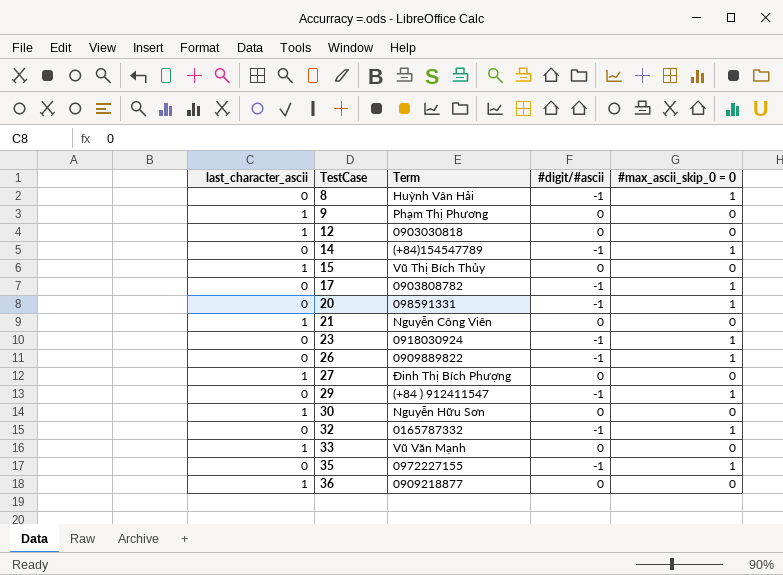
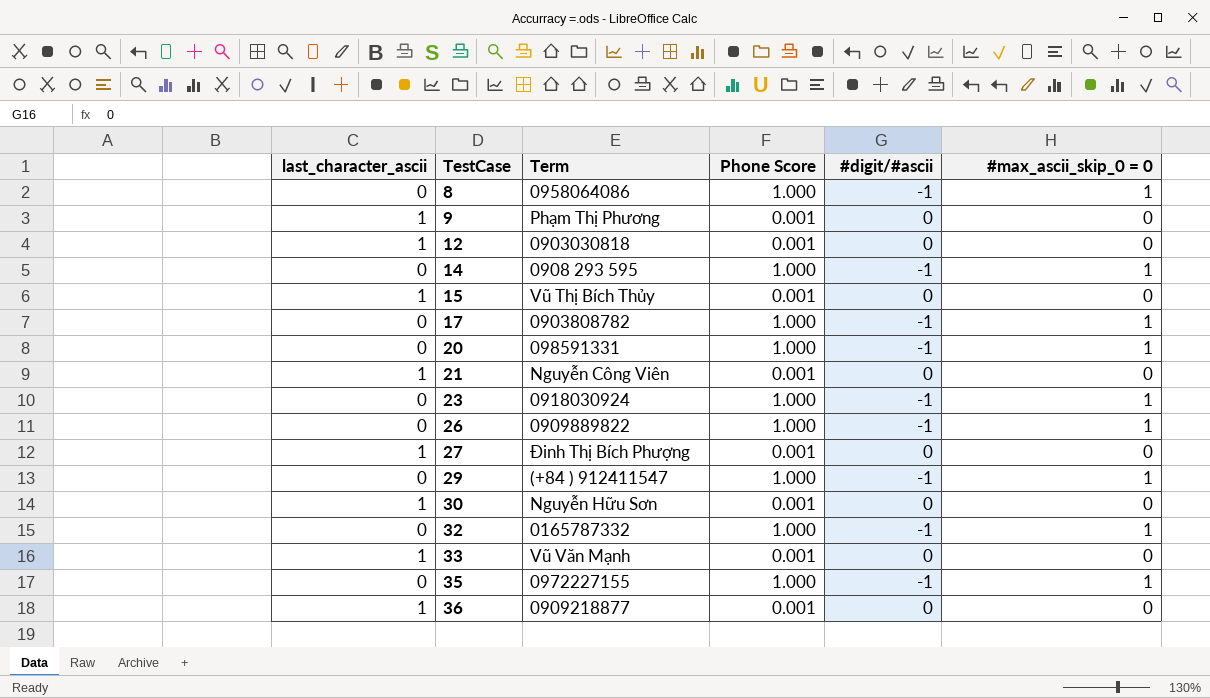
column Phone Score | position: none -> 4
8 | Term: Huỳnh Vân Hải -> 0958064086
14 | Term: (+84)154547789 -> 0908 293 595

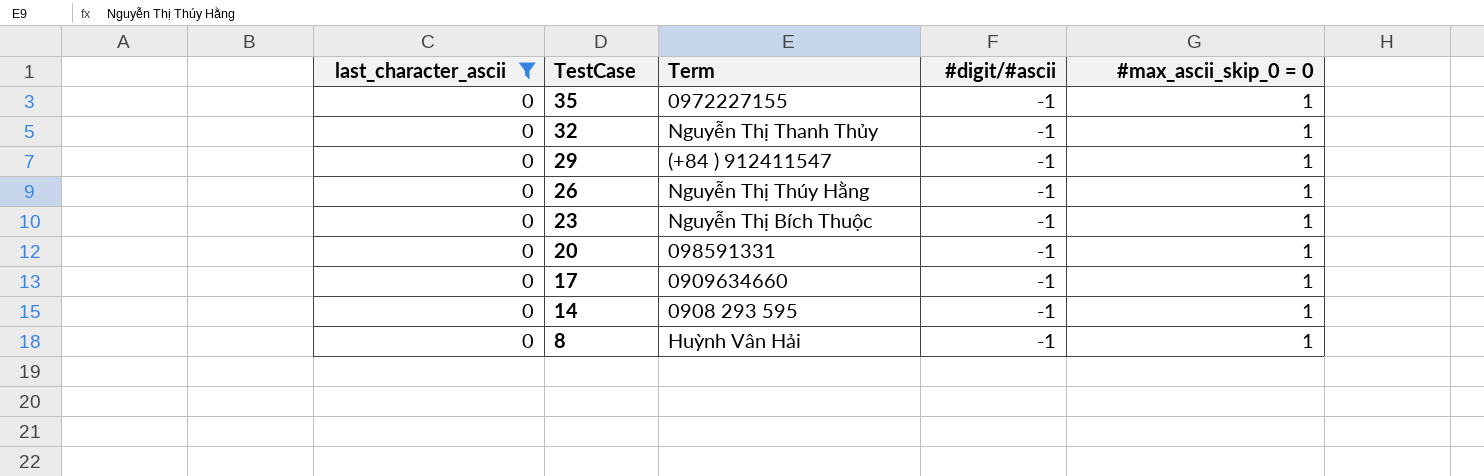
filter: none -> last_character_ascii = 0
row order: TestCase ascending -> TestCase descending
column Phone Score | position: 4 -> none
32 | Term: 0165787332 -> Nguyễn Thị Thanh Thủy
26 | Term: 0909889822 -> Nguyễn Thị Thúy Hằng
23 | Term: 0918030924 -> Nguyễn Thị Bích Thuộc
17 | Term: 0903808782 -> 0909634660
8 | Term: 0958064086 -> Huỳnh Vân Hải

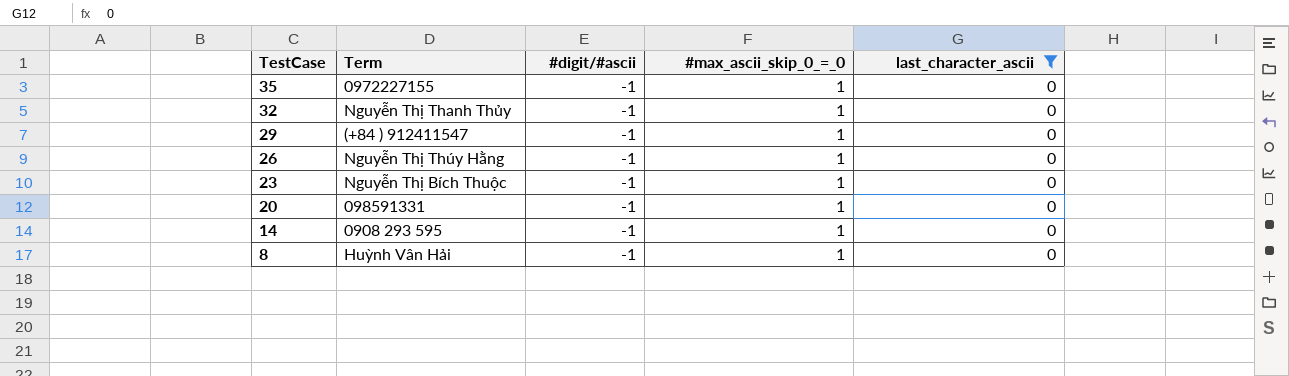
column name: #max_ascii_skip_0 = 0 -> #max_ascii_skip_0_=_0
column last_character_ascii | position: 1 -> 5
row 17: 0 | 0909634660 | -1 | 1 -> none

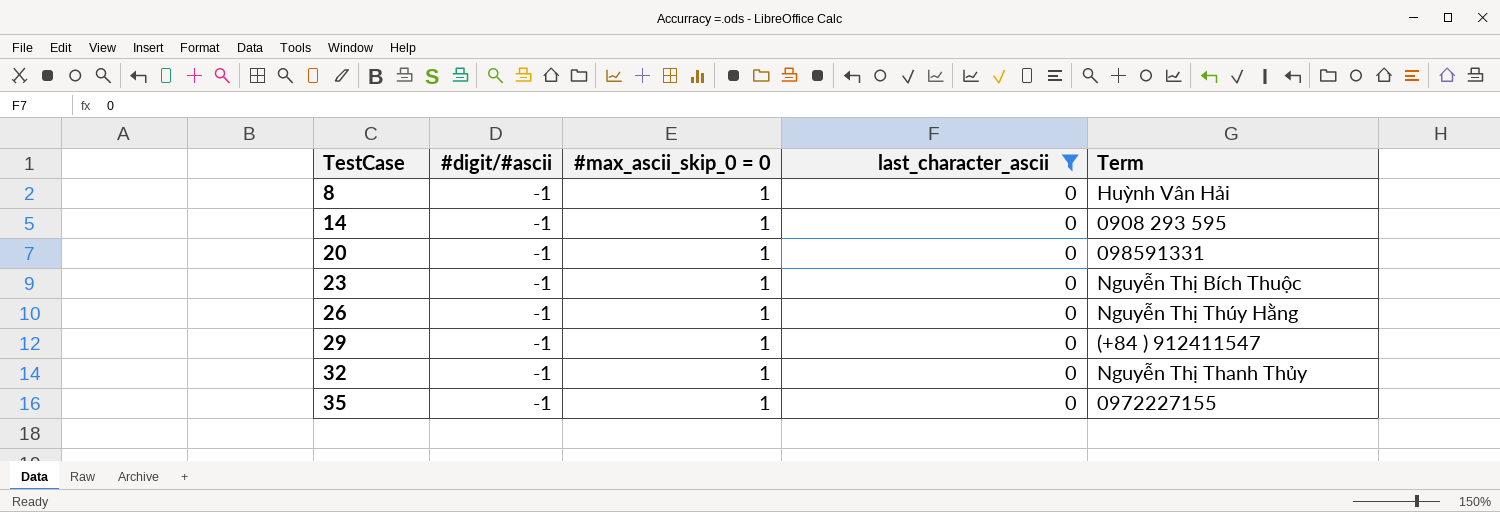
row order: TestCase descending -> TestCase ascending
column name: #max_ascii_skip_0_=_0 -> #max_ascii_skip_0 = 0
column Term | position: 2 -> 5

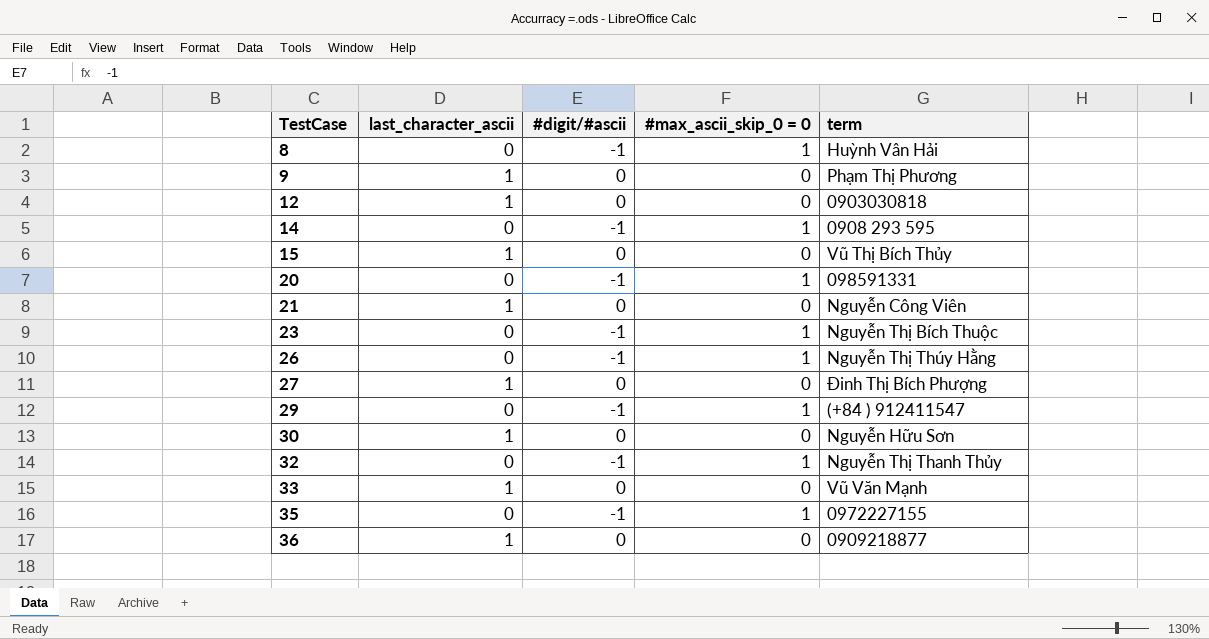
filter: last_character_ascii = 0 -> none
column last_character_ascii | position: 4 -> 2
column name: Term -> term

